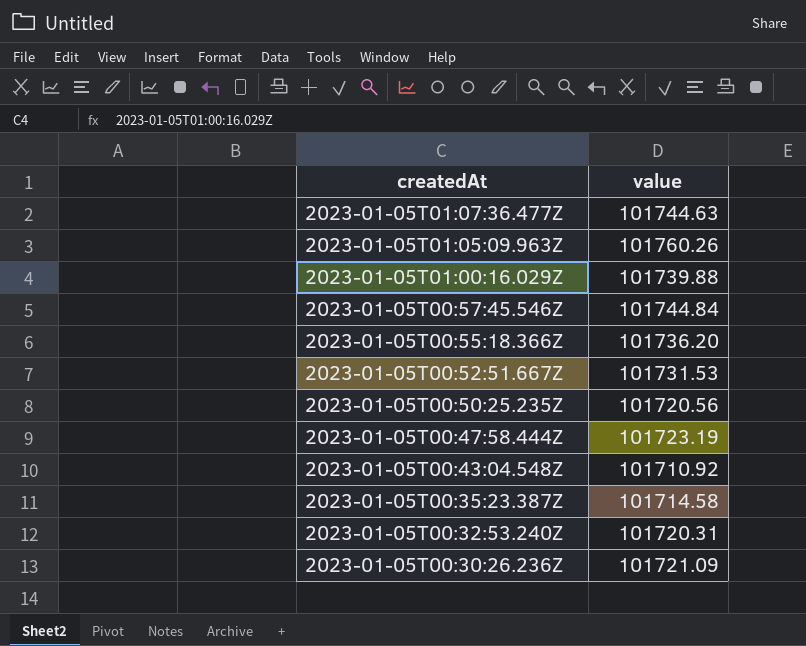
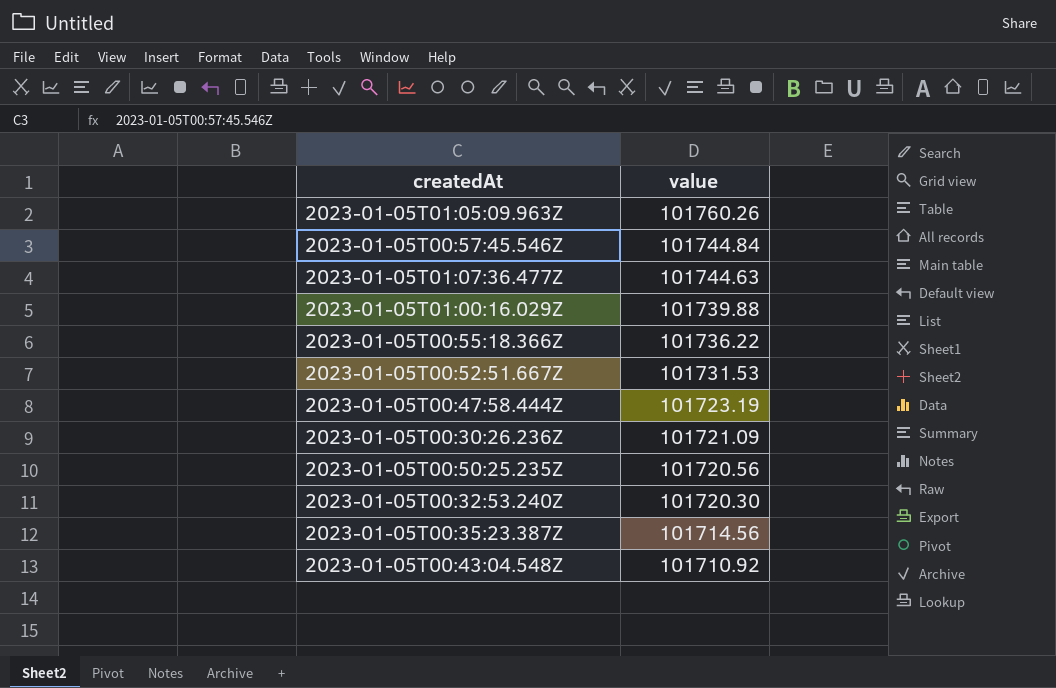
row order: createdAt descending -> value descending
2023-01-05T00:55:18.366Z | value: 101736.20 -> 101736.22
2023-01-05T00:32:53.240Z | value: 101720.31 -> 101720.30
2023-01-05T00:35:23.387Z | value: 101714.58 -> 101714.56

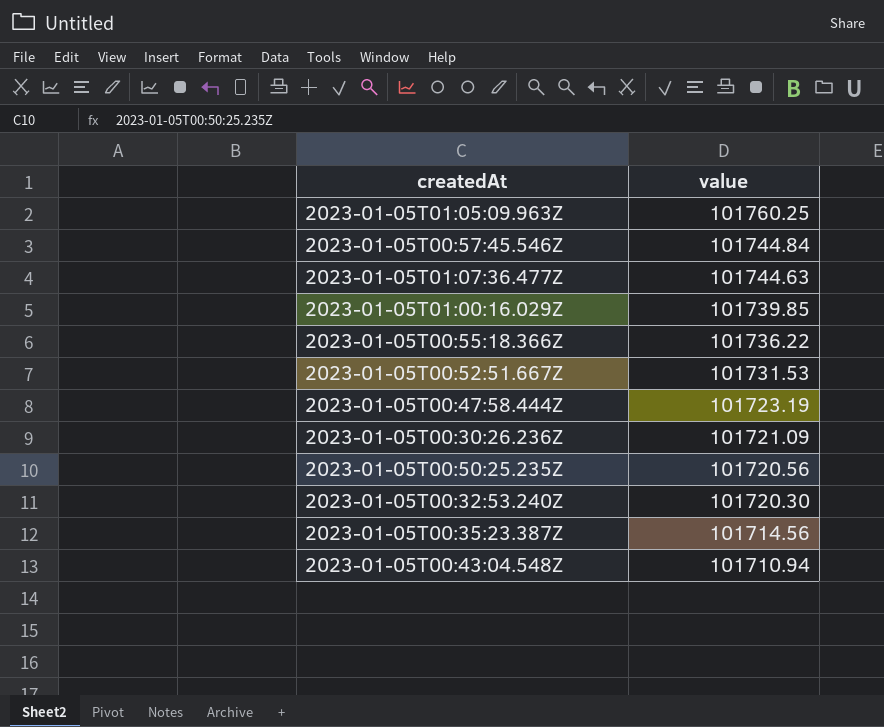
2023-01-05T01:05:09.963Z | value: 101760.26 -> 101760.25
2023-01-05T01:00:16.029Z | value: 101739.88 -> 101739.85
2023-01-05T00:43:04.548Z | value: 101710.92 -> 101710.94

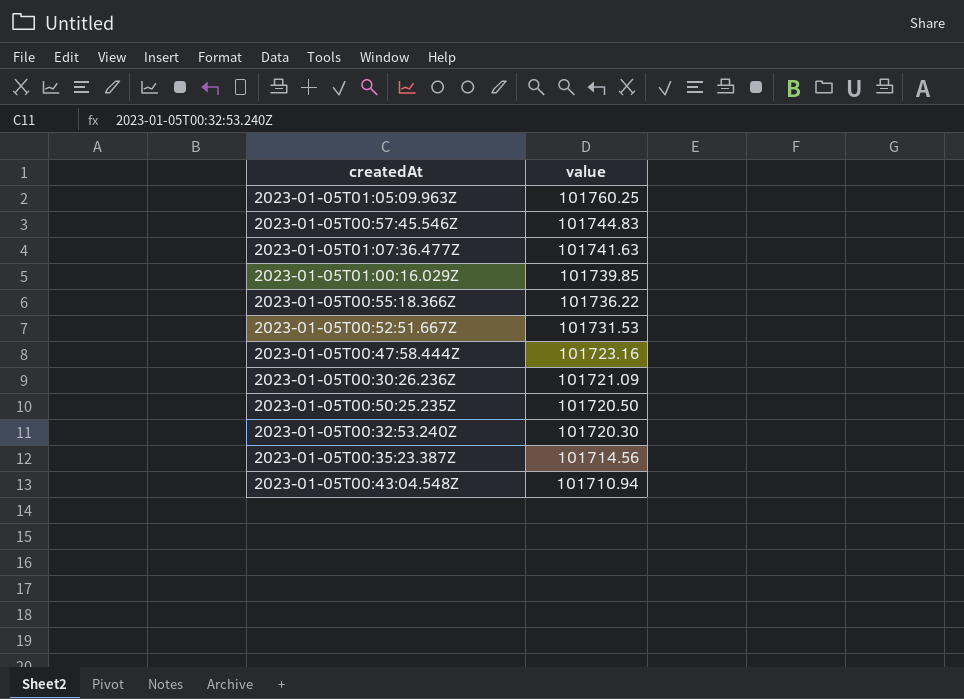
2023-01-05T00:57:45.546Z | value: 101744.84 -> 101744.83
2023-01-05T01:07:36.477Z | value: 101744.63 -> 101741.63
2023-01-05T00:47:58.444Z | value: 101723.19 -> 101723.16
2023-01-05T00:50:25.235Z | value: 101720.56 -> 101720.50

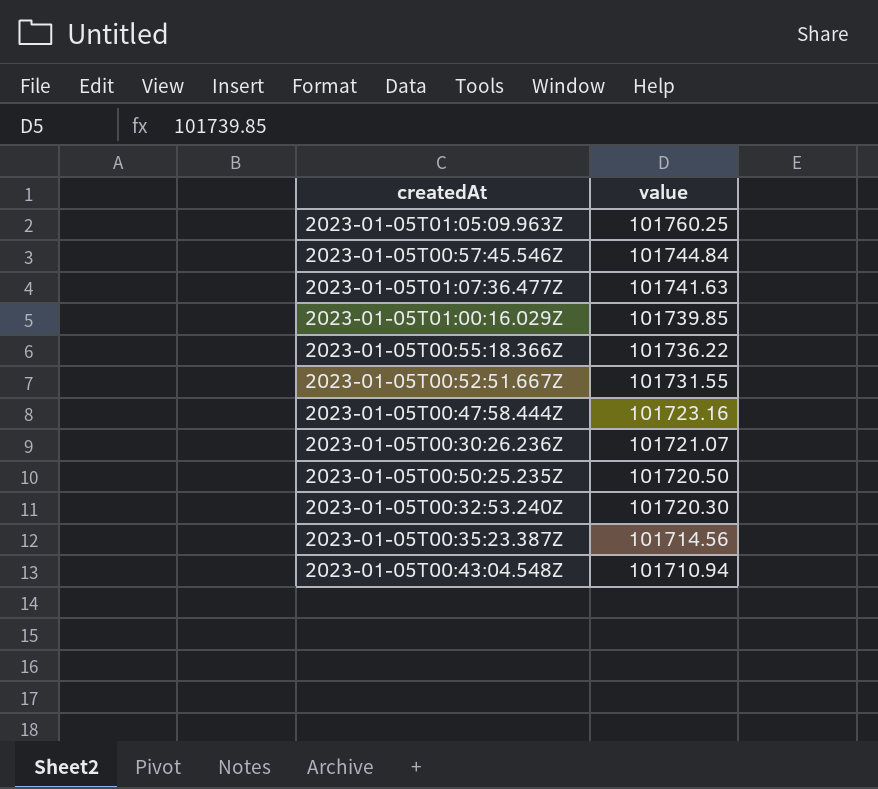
2023-01-05T00:57:45.546Z | value: 101744.83 -> 101744.84
2023-01-05T00:52:51.667Z | value: 101731.53 -> 101731.55
2023-01-05T00:30:26.236Z | value: 101721.09 -> 101721.07

